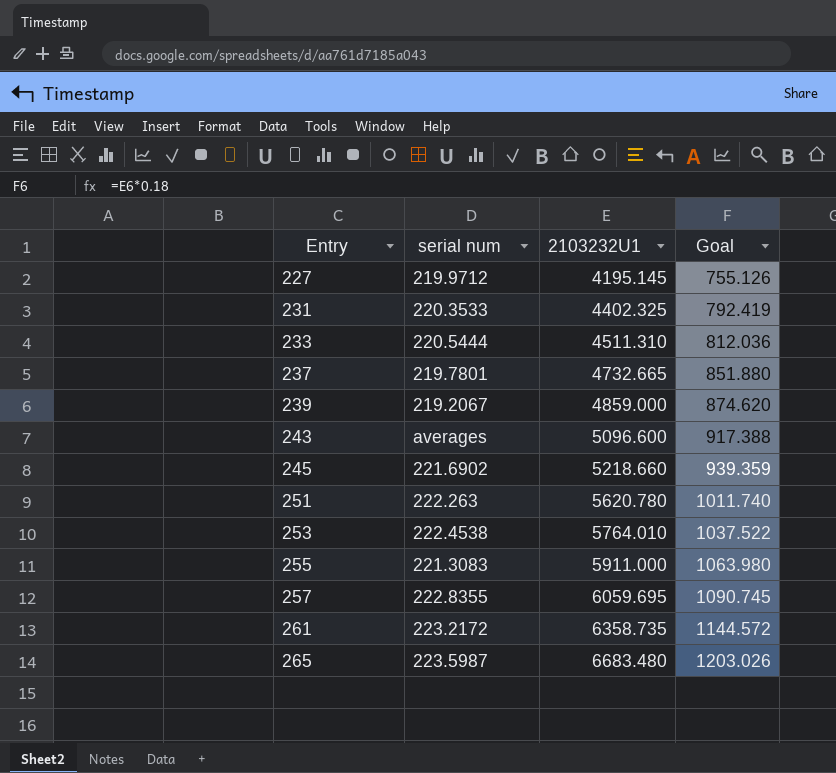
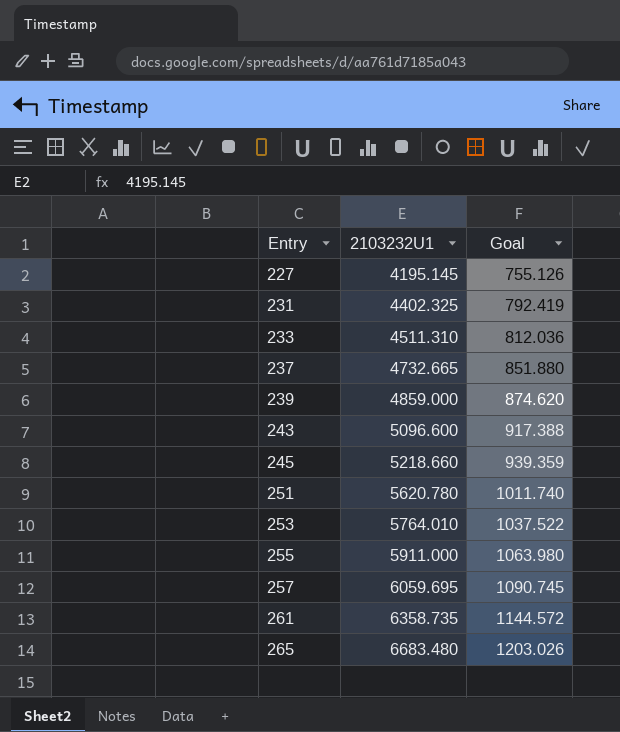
column serial num | position: 2 -> none

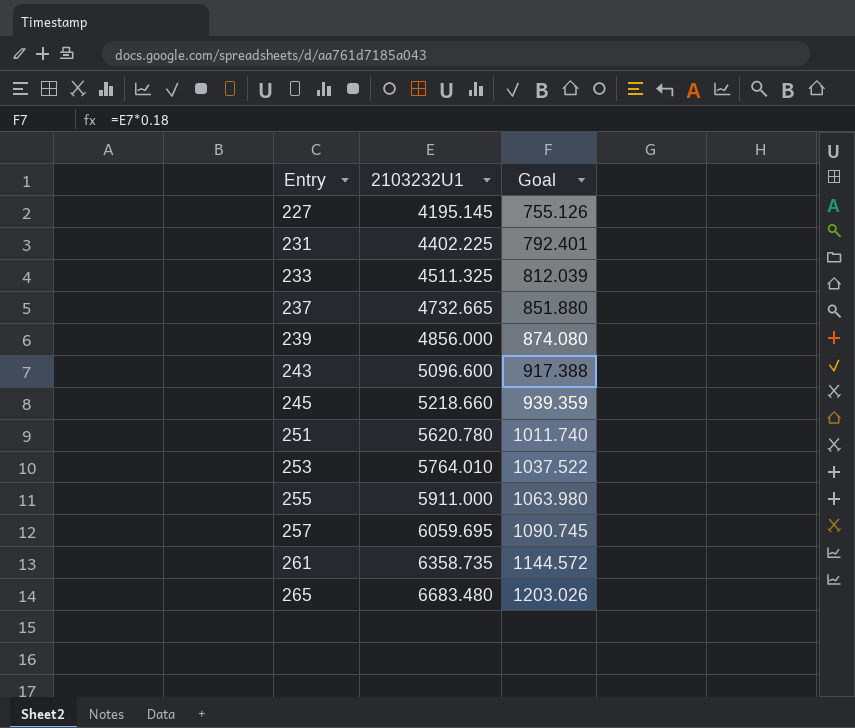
231 | 2103232U1: 4402.325 -> 4402.225
231 | Goal: 792.419 -> 792.401
233 | 2103232U1: 4511.310 -> 4511.325
233 | Goal: 812.036 -> 812.039
239 | 2103232U1: 4859.000 -> 4856.000
239 | Goal: 874.620 -> 874.080

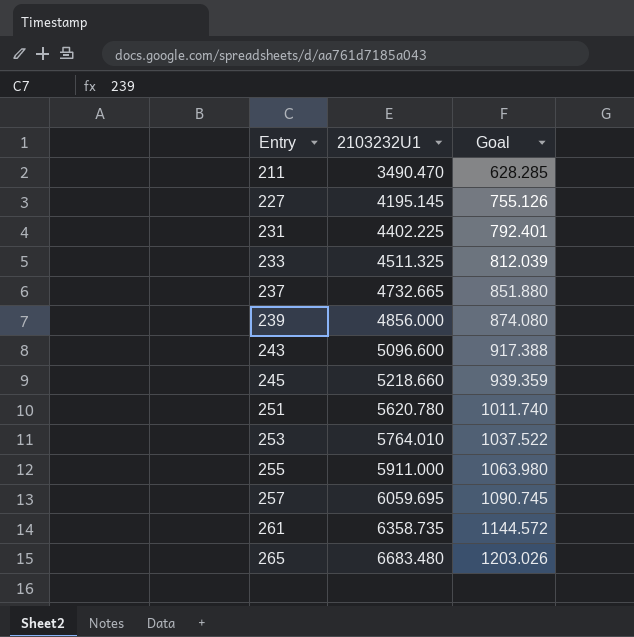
row 211: none -> 3490.470 | 628.285

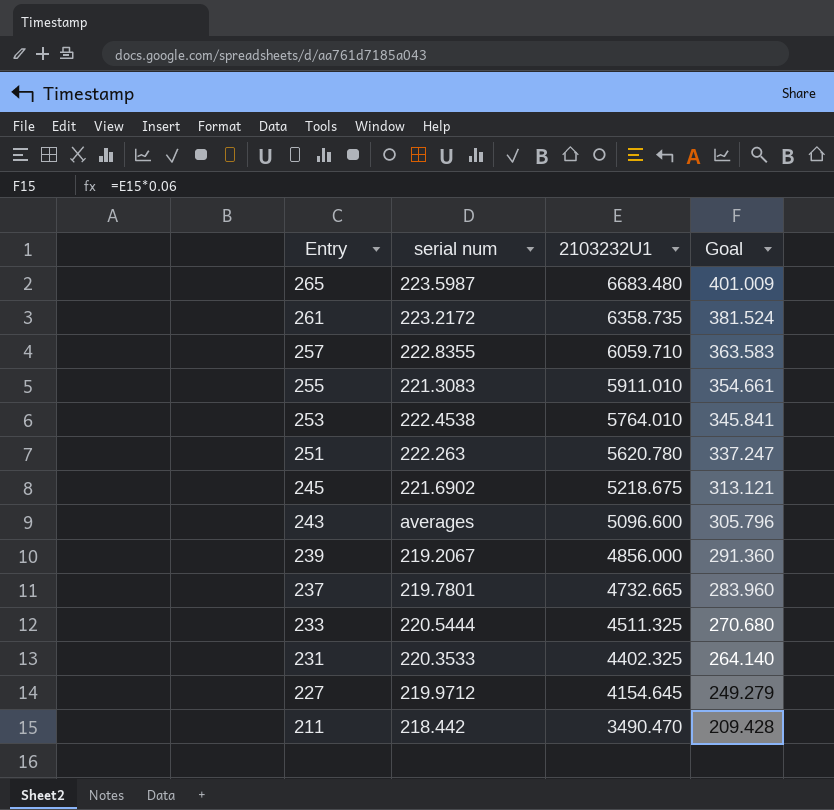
row order: Entry ascending -> Entry descending
column serial num | position: none -> 2
column Goal | formula: [2103232U1] * 0.18 -> [2103232U1] * 0.06
257 | 2103232U1: 6059.695 -> 6059.710
255 | 2103232U1: 5911.000 -> 5911.010
245 | 2103232U1: 5218.660 -> 5218.675
231 | 2103232U1: 4402.225 -> 4402.325
227 | 2103232U1: 4195.145 -> 4154.645

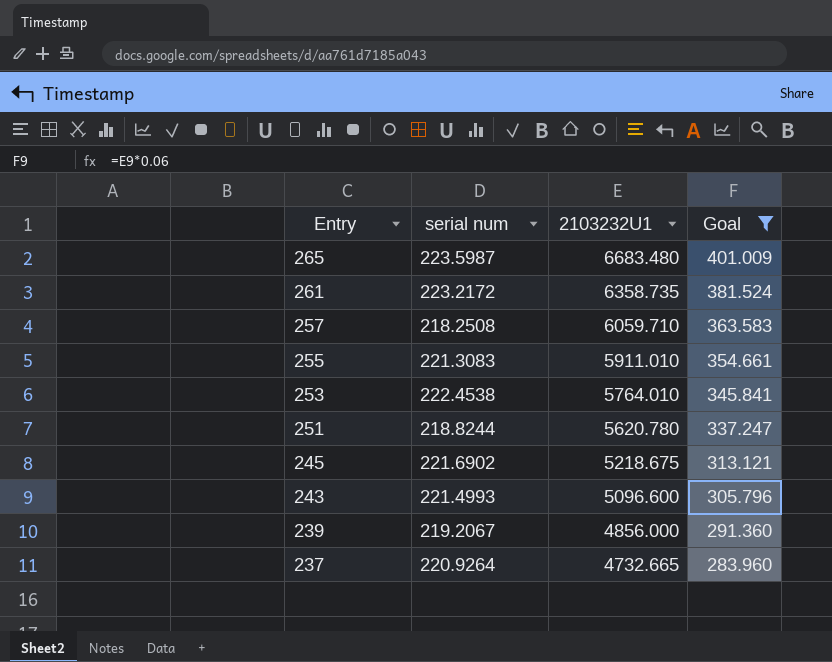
filter: none -> Goal >= 283.960
257 | serial num: 222.8355 -> 218.2508
251 | serial num: 222.263 -> 218.8244
243 | serial num: averages -> 221.4993
237 | serial num: 219.7801 -> 220.9264

